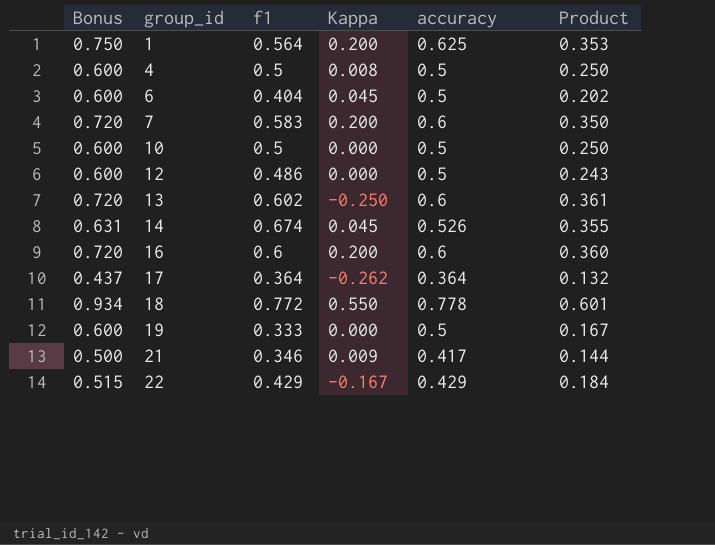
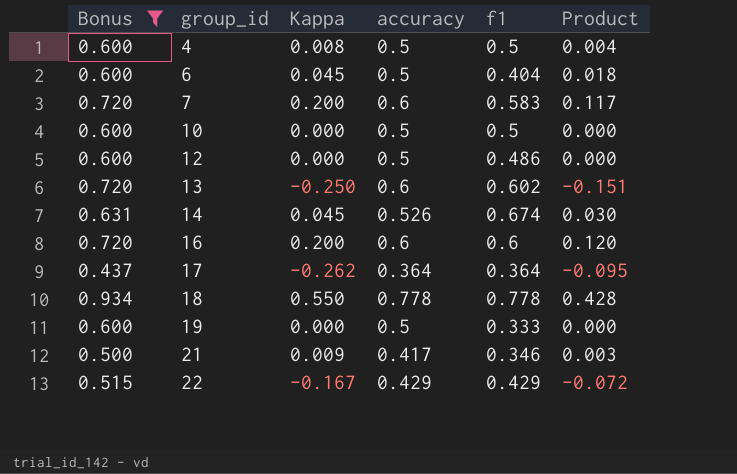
filter: none -> Bonus != 0.750
column f1 | position: 3 -> 5
column Product | formula: [f1] * [accuracy] -> [Kappa] * [f1]
18 | f1: 0.772 -> 0.778

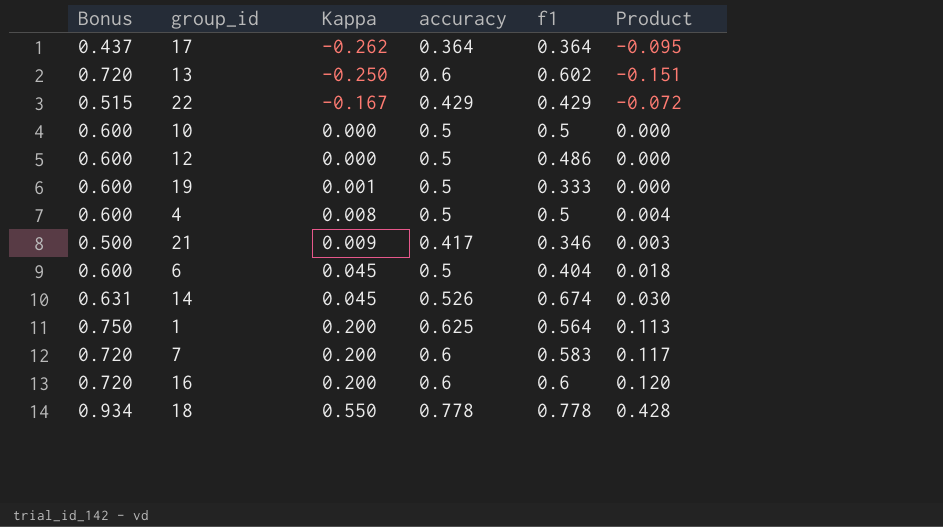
filter: Bonus != 0.750 -> none
row order: group_id ascending -> Kappa ascending
19 | Kappa: 0.000 -> 0.001

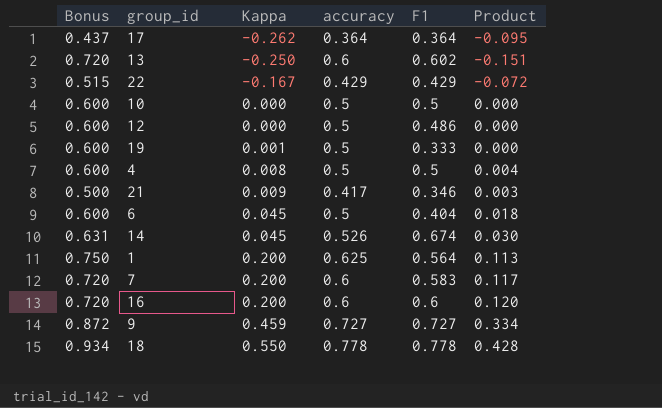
column name: f1 -> F1
row 9: none -> 0.872 | 0.459 | 0.727 | 0.727 | 0.334

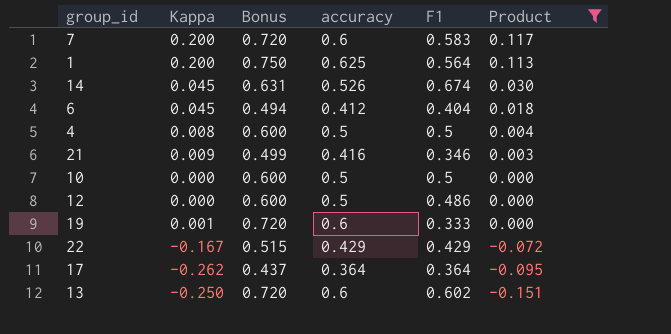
filter: none -> Product <= 0.117
row order: Kappa ascending -> Product descending
column Bonus | position: 1 -> 3
6 | Bonus: 0.600 -> 0.494
6 | accuracy: 0.5 -> 0.412
21 | Bonus: 0.500 -> 0.499
21 | accuracy: 0.417 -> 0.416
19 | Bonus: 0.600 -> 0.720
19 | accuracy: 0.5 -> 0.6

